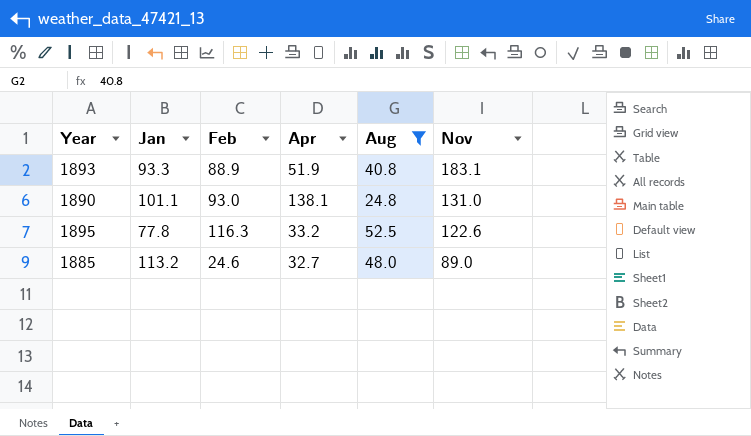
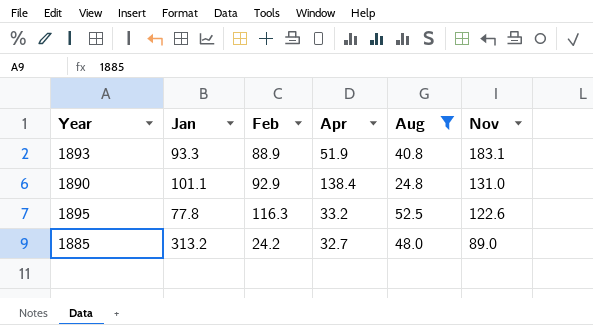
1890 | Feb: 93.0 -> 92.9
1890 | Apr: 138.1 -> 138.4
1885 | Jan: 113.2 -> 313.2
1885 | Feb: 24.6 -> 24.2

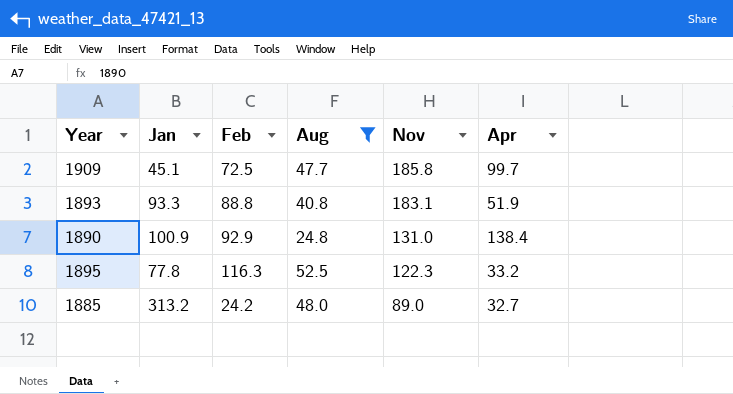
column Apr | position: 4 -> 6
row 1909: none -> 45.1 | 72.5 | 47.7 | 185.8 | 99.7
1893 | Feb: 88.9 -> 88.8
1890 | Jan: 101.1 -> 100.9
1895 | Nov: 122.6 -> 122.3

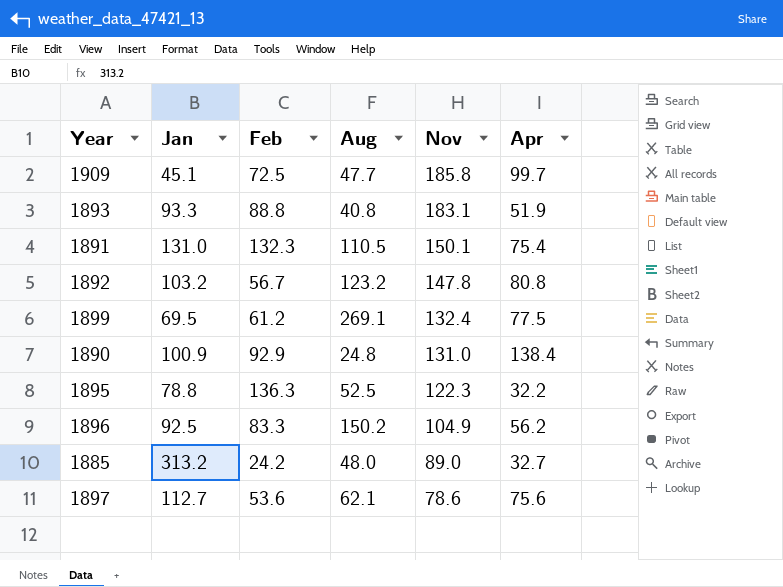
filter: Aug <= 52.5 -> none
1895 | Jan: 77.8 -> 78.8
1895 | Feb: 116.3 -> 136.3
1895 | Apr: 33.2 -> 32.2

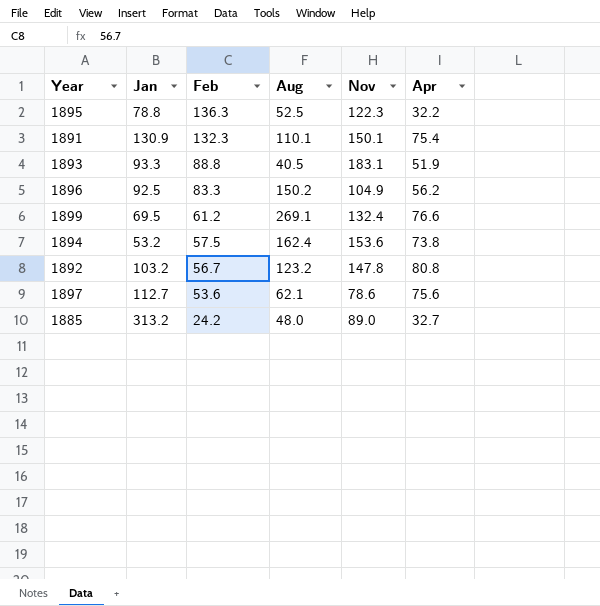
row order: Nov descending -> Feb descending
row 1909: 45.1 | 72.5 | 47.7 | 185.8 | 99.7 -> none
row 1890: 100.9 | 92.9 | 24.8 | 131.0 | 138.4 -> none
1891 | Jan: 131.0 -> 130.9
1891 | Aug: 110.5 -> 110.1
1893 | Aug: 40.8 -> 40.5
1899 | Apr: 77.5 -> 76.6
row 1894: none -> 53.2 | 57.5 | 162.4 | 153.6 | 73.8

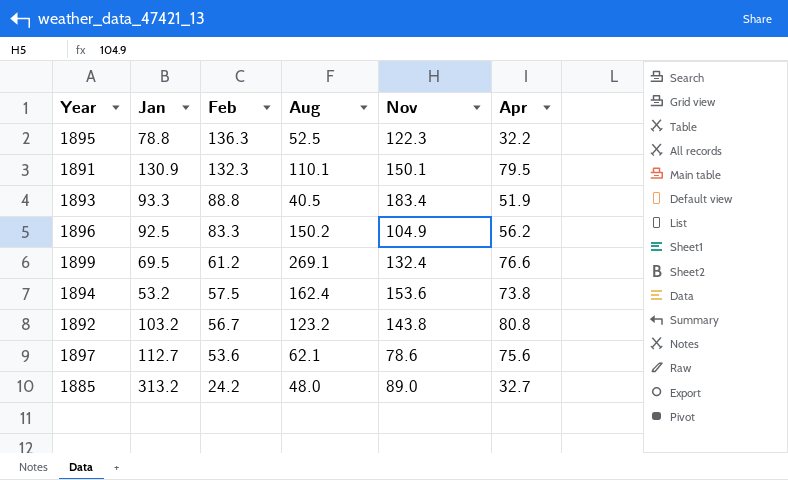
1891 | Apr: 75.4 -> 79.5
1893 | Nov: 183.1 -> 183.4
1892 | Nov: 147.8 -> 143.8

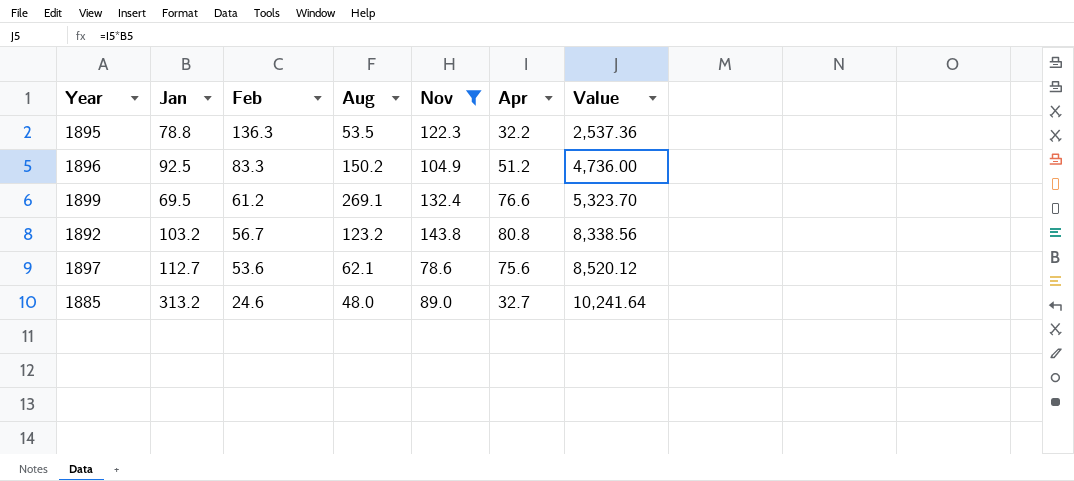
filter: none -> Nov <= 143.8
column Value | formula: none -> [Jan] * [Apr]
1895 | Aug: 52.5 -> 53.5
1896 | Apr: 56.2 -> 51.2
1885 | Feb: 24.2 -> 24.6

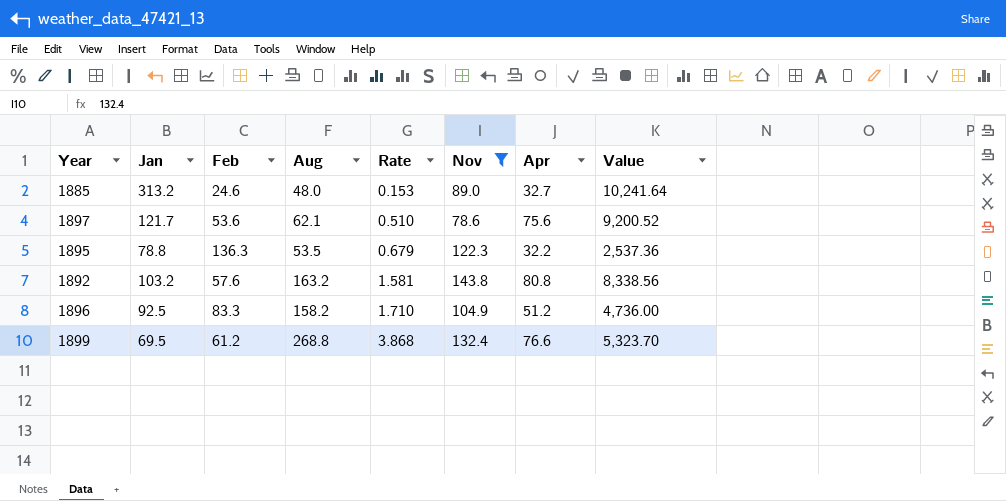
row order: Feb descending -> Rate ascending
column Rate | formula: none -> [Aug] / [Jan]
1897 | Jan: 112.7 -> 121.7
1897 | Value: 8,520.12 -> 9,200.52
1892 | Feb: 56.7 -> 57.6
1892 | Aug: 123.2 -> 163.2
1896 | Aug: 150.2 -> 158.2
1899 | Aug: 269.1 -> 268.8

